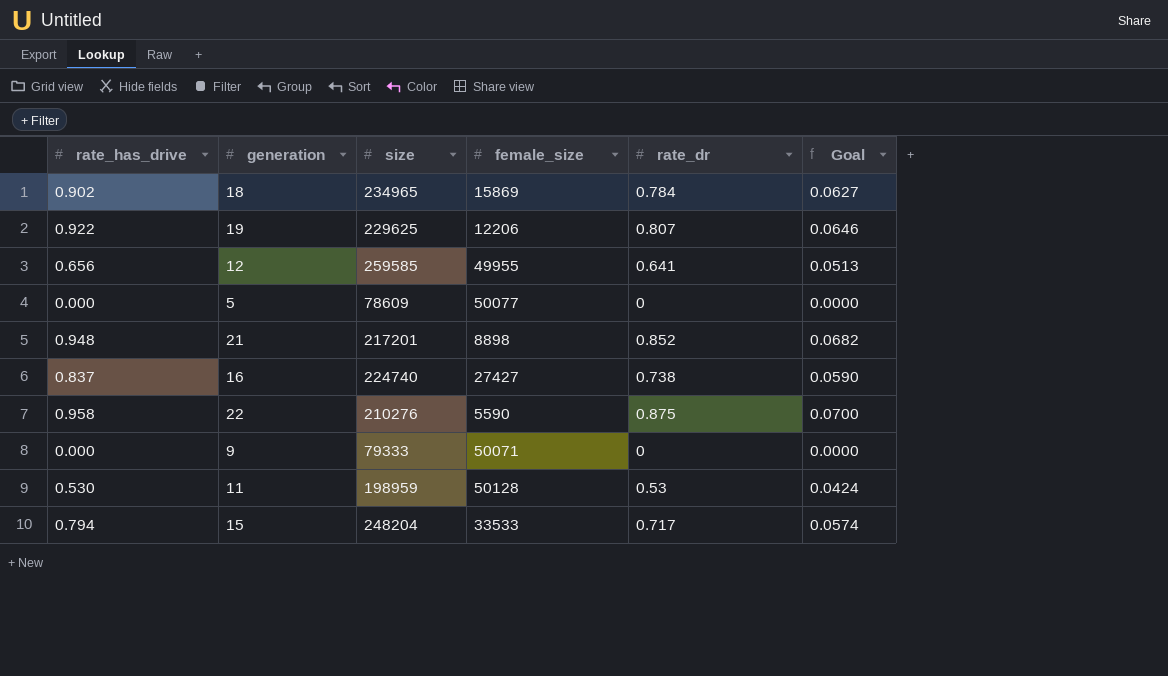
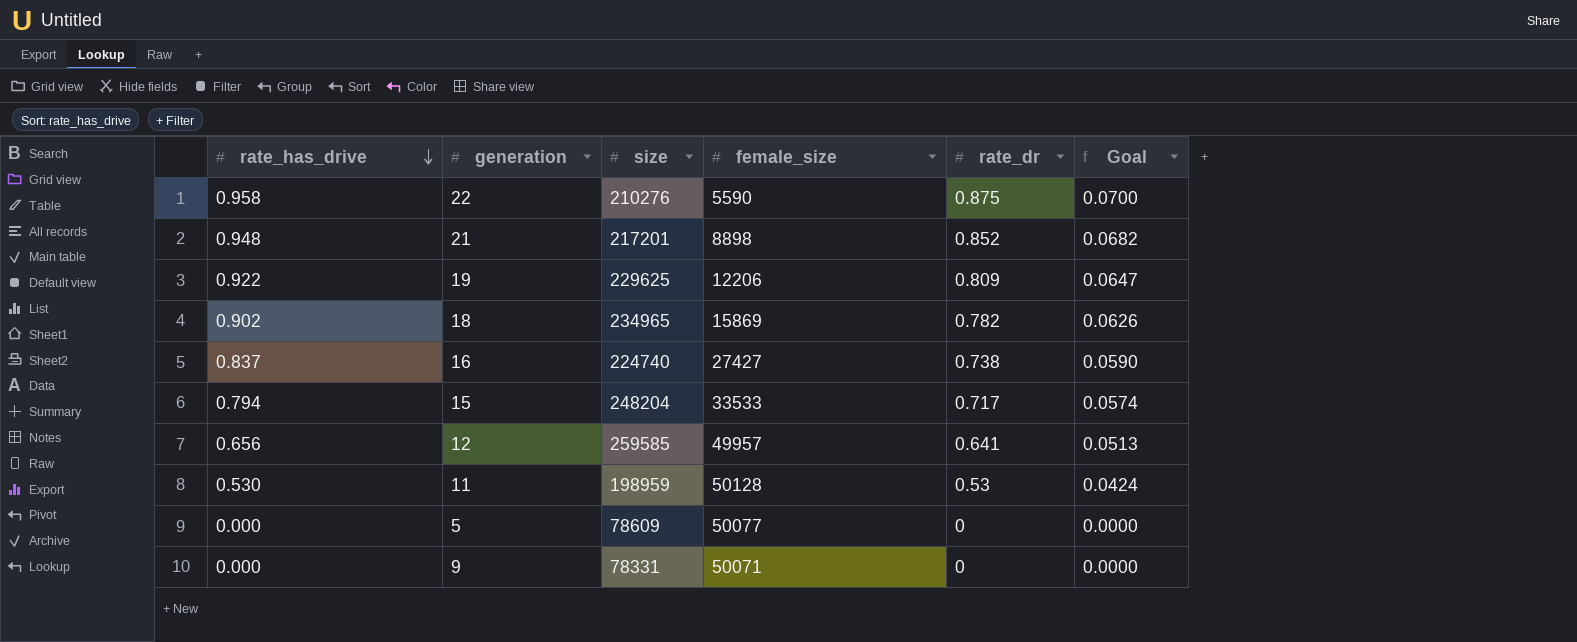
row order: none -> rate_has_drive descending
19 | rate_dr: 0.807 -> 0.809
19 | Goal: 0.0646 -> 0.0647
18 | rate_dr: 0.784 -> 0.782
18 | Goal: 0.0627 -> 0.0626
12 | female_size: 49955 -> 49957
9 | size: 79333 -> 78331

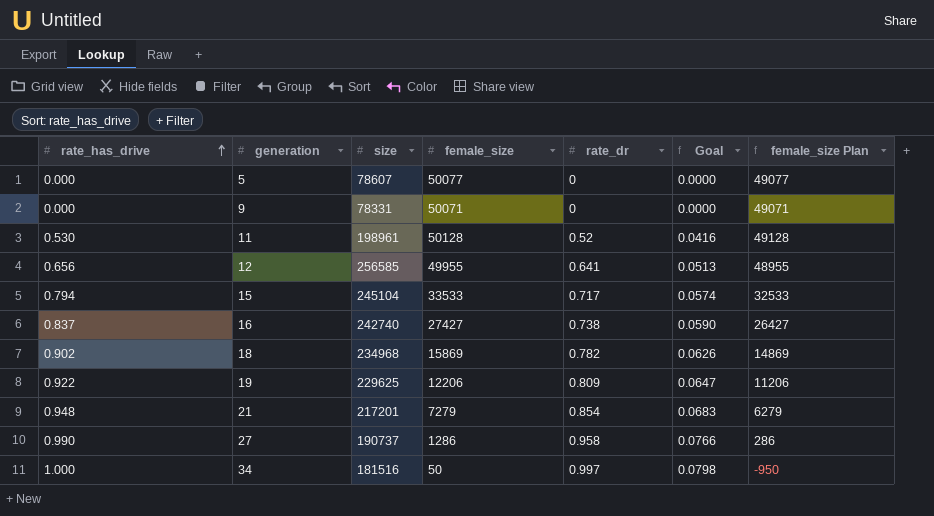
row order: rate_has_drive descending -> rate_has_drive ascending
column female_size Plan | formula: none -> [female_size] - 1000
row 22: 0.958 | 210276 | 5590 | 0.875 | 0.0700 -> none
5 | size: 78609 -> 78607
11 | size: 198959 -> 198961
11 | rate_dr: 0.53 -> 0.52
11 | Goal: 0.0424 -> 0.0416
12 | size: 259585 -> 256585
12 | female_size: 49957 -> 49955
15 | size: 248204 -> 245104
16 | size: 224740 -> 242740
18 | size: 234965 -> 234968
21 | female_size: 8898 -> 7279
21 | rate_dr: 0.852 -> 0.854
21 | Goal: 0.0682 -> 0.0683
row 27: none -> 0.990 | 190737 | 1286 | 0.958 | 0.0766 | 286
row 34: none -> 1.000 | 181516 | 50 | 0.997 | 0.0798 | -950

